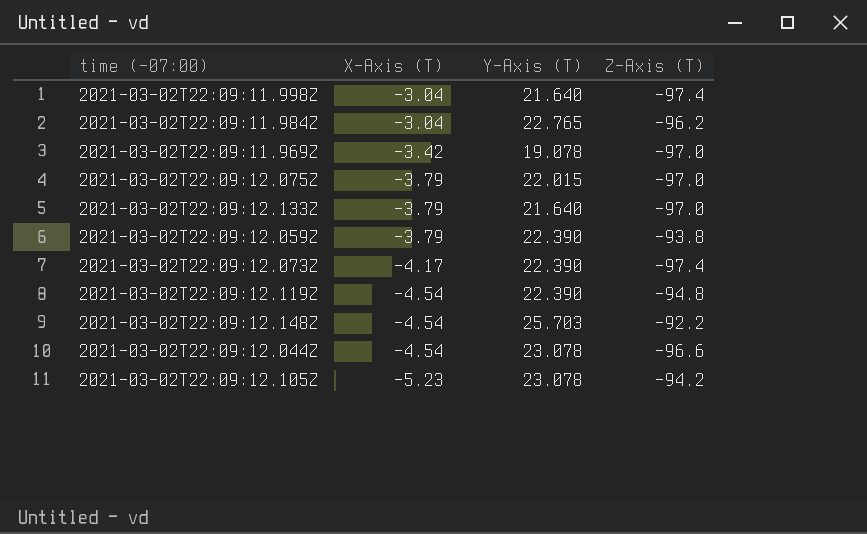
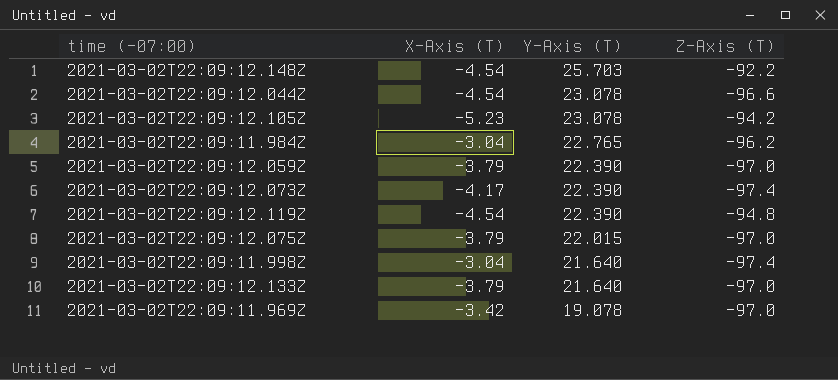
row order: X-Axis (T) descending -> Y-Axis (T) descending
2021-03-02T22:09:12.059Z | Z-Axis (T): -93.8 -> -97.0

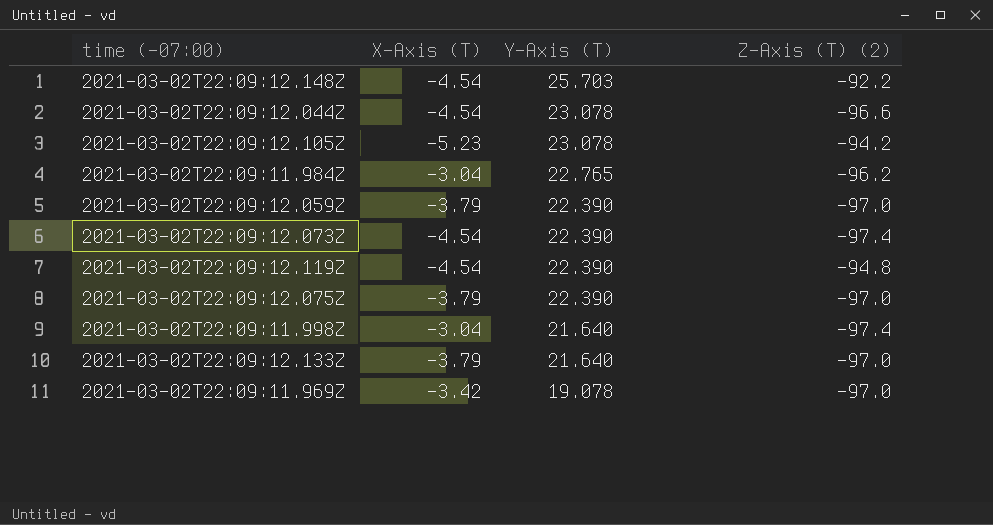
column name: Z-Axis (T) -> Z-Axis (T) (2)
2021-03-02T22:09:12.073Z | X-Axis (T): -4.17 -> -4.54
2021-03-02T22:09:12.075Z | Y-Axis (T): 22.015 -> 22.390

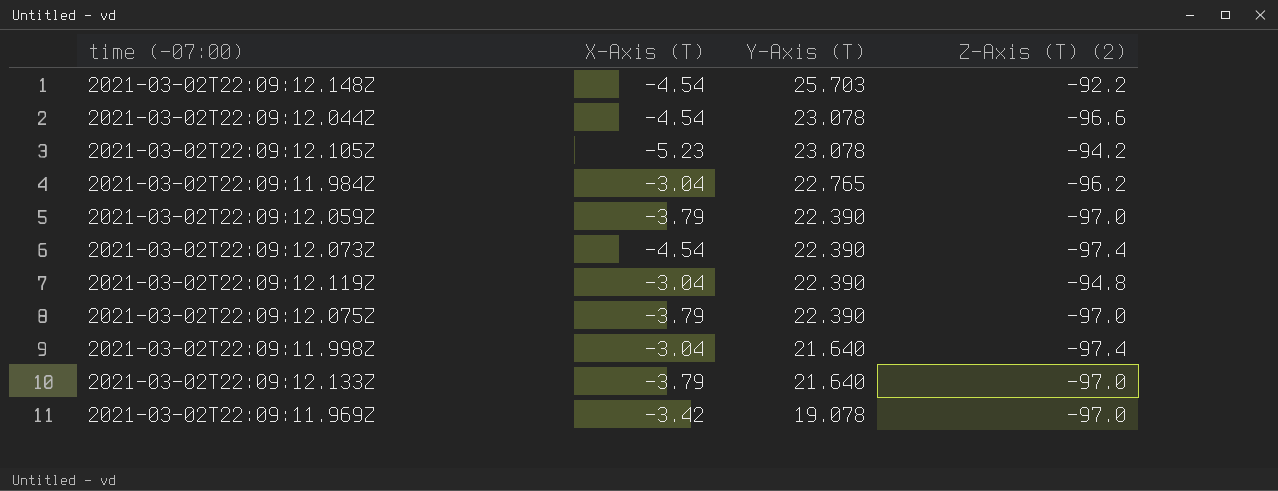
2021-03-02T22:09:12.119Z | X-Axis (T): -4.54 -> -3.04

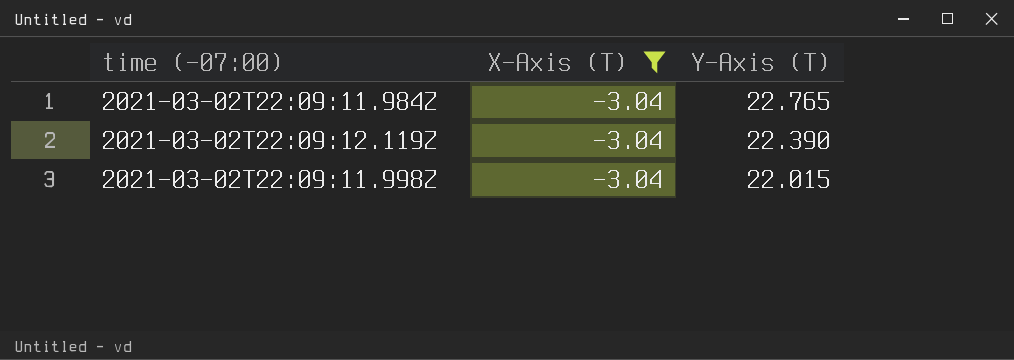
filter: none -> X-Axis (T) = -3.04
column Z-Axis (T) (2) | position: 4 -> none
2021-03-02T22:09:11.998Z | Y-Axis (T): 21.640 -> 22.015

